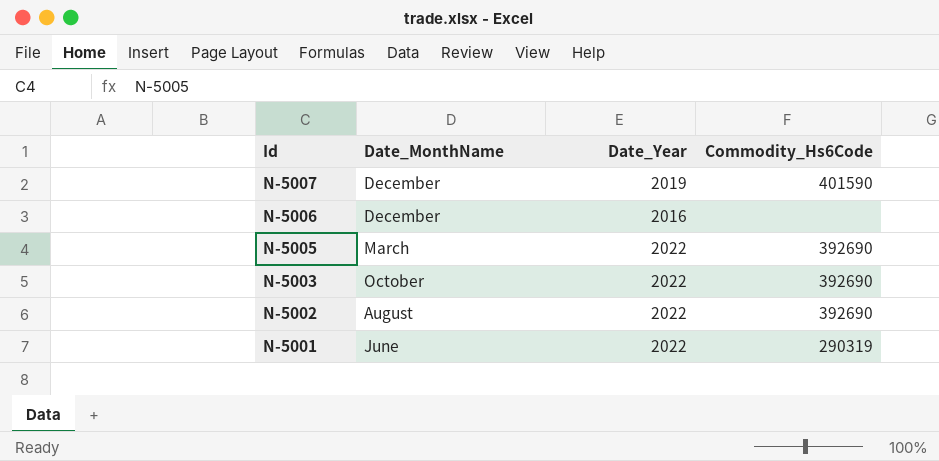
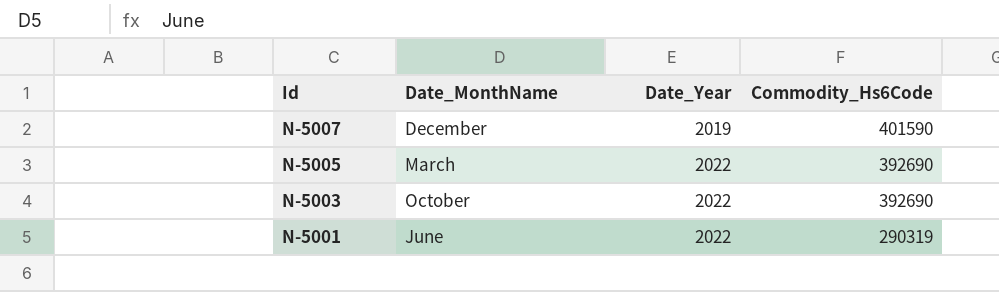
row N-5006: December | 2016 | none -> none
row N-5002: August | 2022 | 392690 -> none

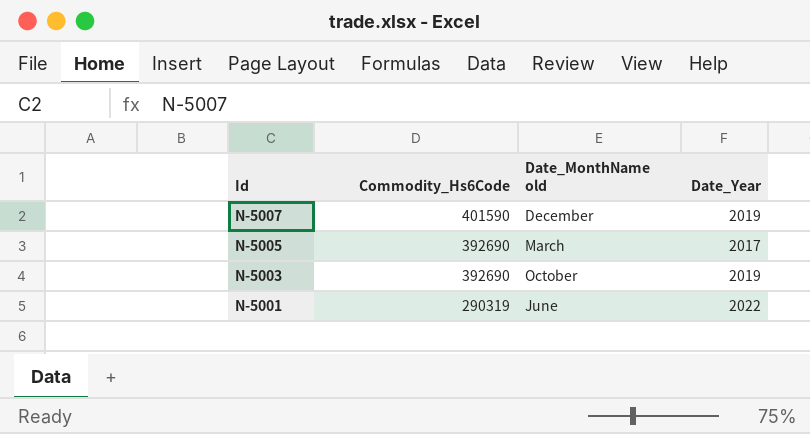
column Commodity_Hs6Code | position: 4 -> 2
column name: Date_MonthName -> Date_MonthName old
N-5005 | Date_Year: 2022 -> 2017
N-5003 | Date_Year: 2022 -> 2019

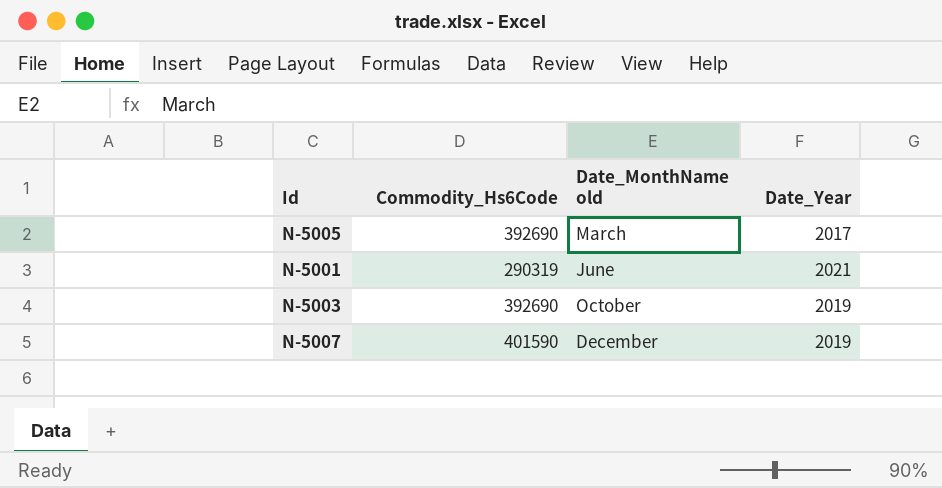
row order: Id descending -> Date_MonthName old ascending
N-5001 | Date_Year: 2022 -> 2021

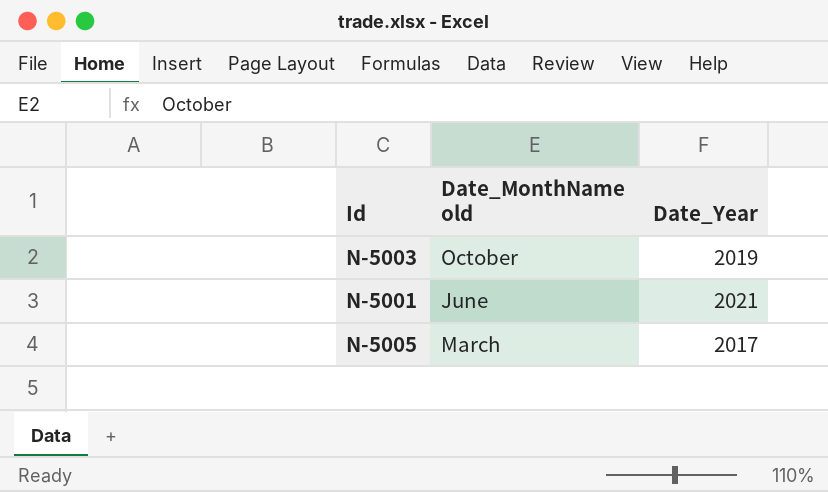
row order: Date_MonthName old ascending -> Date_MonthName old descending
column Commodity_Hs6Code | position: 2 -> none
row N-5007: 401590 | December | 2019 -> none

